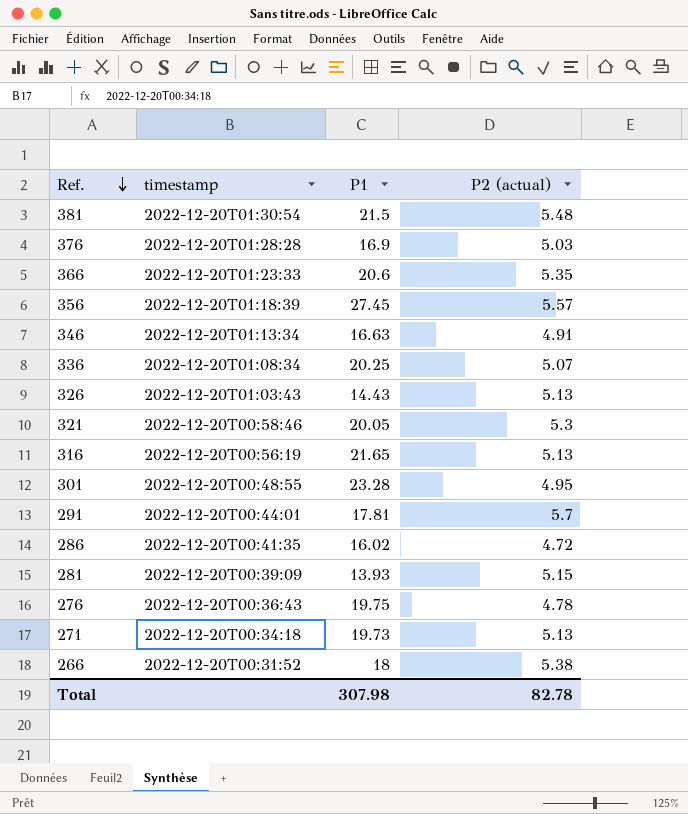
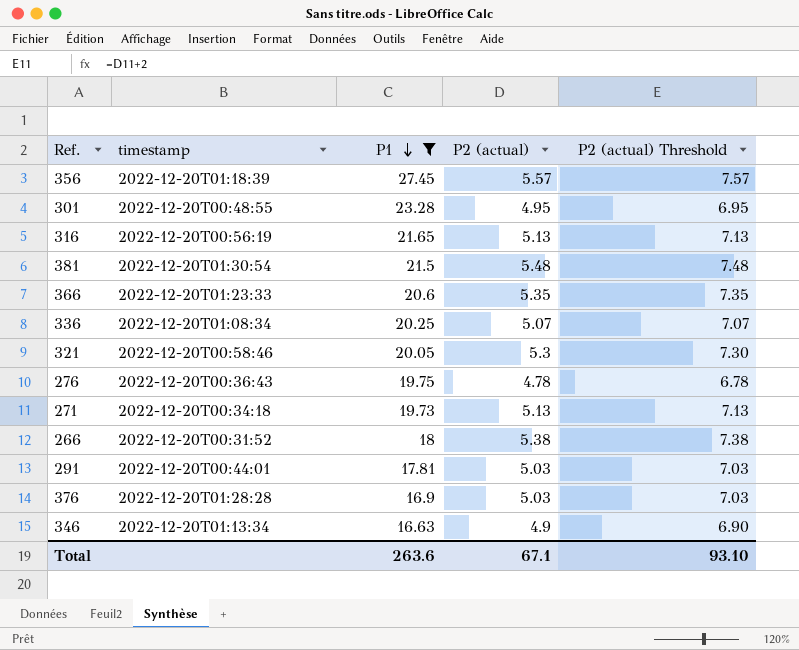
filter: none -> P1 >= 16.63
row order: Ref. descending -> P1 descending
column P2 (actual) Threshold | formula: none -> [P2 (actual)] + 2
291 | P2 (actual): 5.7 -> 5.03
346 | P2 (actual): 4.91 -> 4.9
Total | P1: 307.98 -> 263.6
Total | P2 (actual): 82.78 -> 67.1

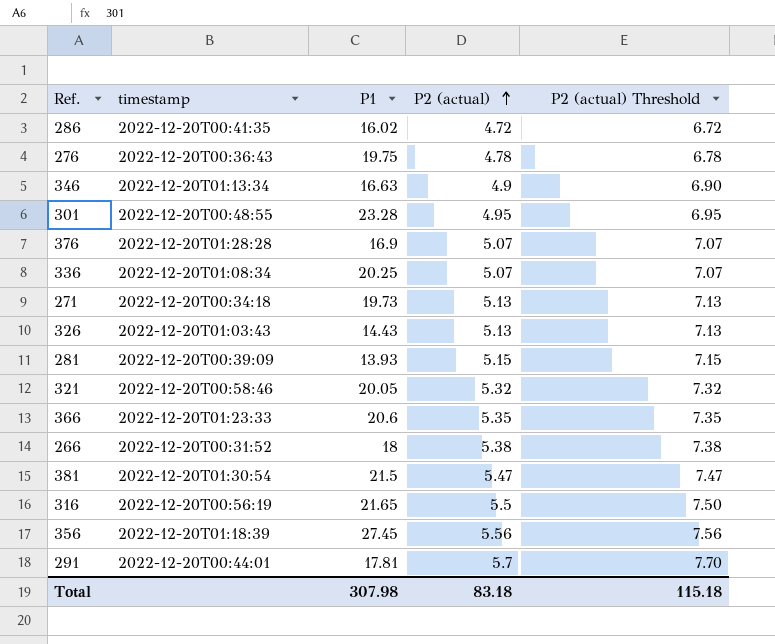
filter: P1 >= 16.63 -> none
row order: P1 descending -> P2 (actual) ascending
376 | P2 (actual): 5.03 -> 5.07
376 | P2 (actual) Threshold: 7.03 -> 7.07
321 | P2 (actual): 5.3 -> 5.32
321 | P2 (actual) Threshold: 7.30 -> 7.32
381 | P2 (actual): 5.48 -> 5.47
381 | P2 (actual) Threshold: 7.48 -> 7.47
316 | P2 (actual): 5.13 -> 5.5
316 | P2 (actual) Threshold: 7.13 -> 7.50
356 | P2 (actual): 5.57 -> 5.56
356 | P2 (actual) Threshold: 7.57 -> 7.56
291 | P2 (actual): 5.03 -> 5.7
291 | P2 (actual) Threshold: 7.03 -> 7.70
Total | P1: 263.6 -> 307.98
Total | P2 (actual): 67.1 -> 83.18
Total | P2 (actual) Threshold: 93.10 -> 115.18

